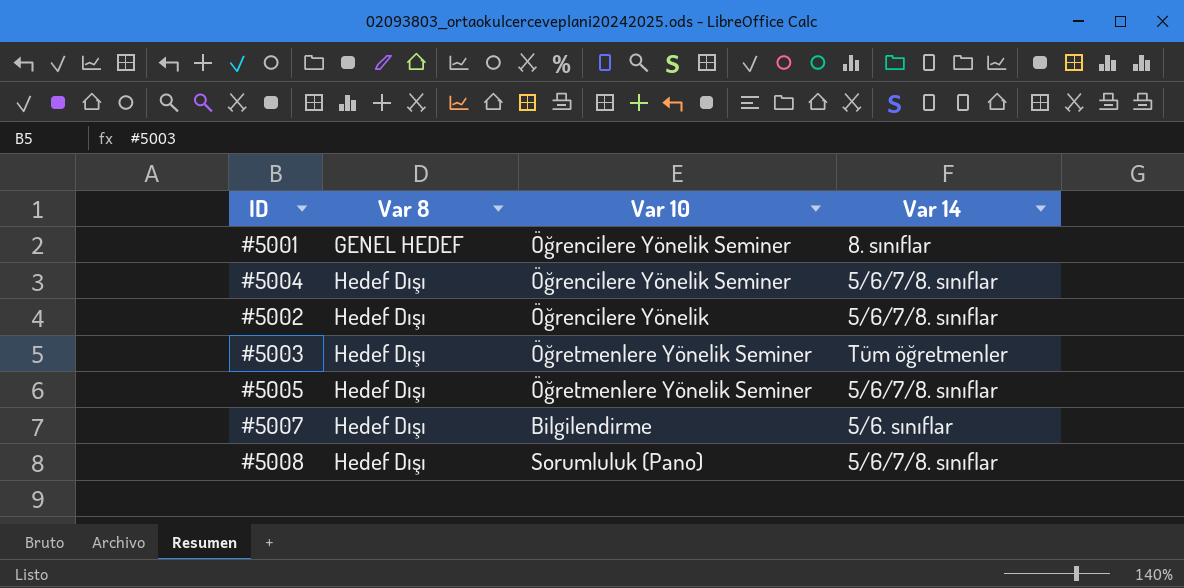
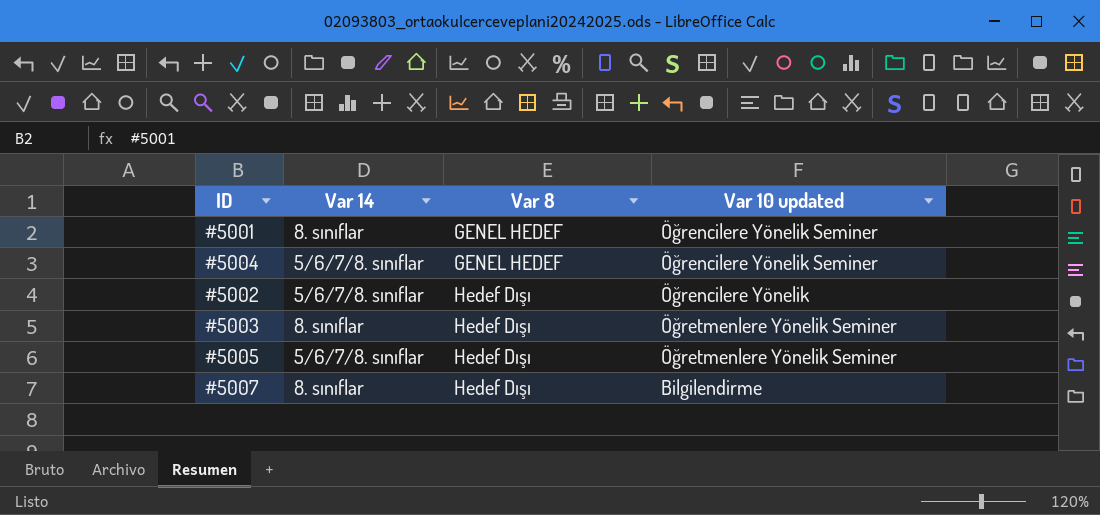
column Var 14 | position: 4 -> 2
column name: Var 10 -> Var 10 updated
row #5008: Hedef Dışı | Sorumluluk (Pano) | 5/6/7/8. sınıflar -> none
#5004 | Var 8: Hedef Dışı -> GENEL HEDEF
#5003 | Var 14: Tüm öğretmenler -> 8. sınıflar
#5007 | Var 14: 5/6. sınıflar -> 8. sınıflar

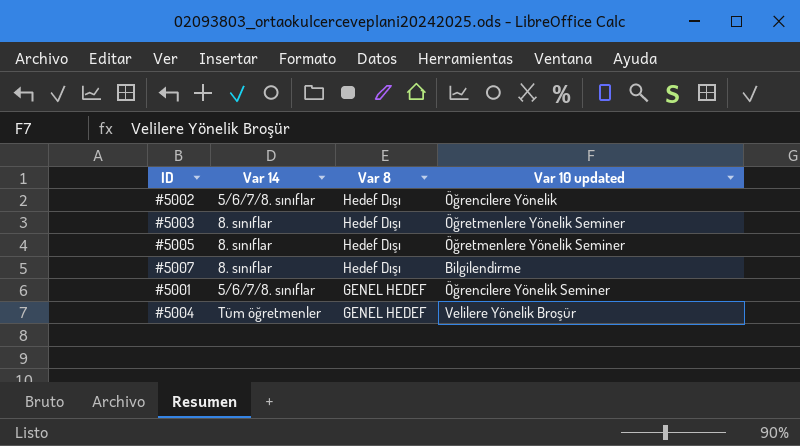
row order: Var 8 ascending -> Var 8 descending
#5005 | Var 14: 5/6/7/8. sınıflar -> 8. sınıflar
#5001 | Var 14: 8. sınıflar -> 5/6/7/8. sınıflar
#5004 | Var 14: 5/6/7/8. sınıflar -> Tüm öğretmenler
#5004 | Var 10 updated: Öğrencilere Yönelik Seminer -> Velilere Yönelik Broşür

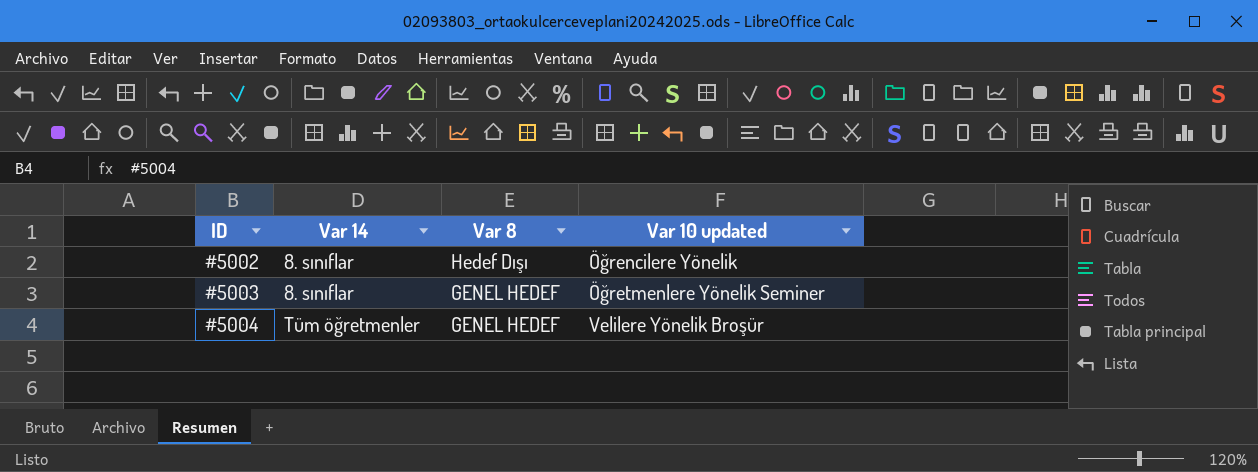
row #5005: 8. sınıflar | Hedef Dışı | Öğretmenlere Yönelik Seminer -> none
row #5007: 8. sınıflar | Hedef Dışı | Bilgilendirme -> none
row #5001: 5/6/7/8. sınıflar | GENEL HEDEF | Öğrencilere Yönelik Seminer -> none
#5002 | Var 14: 5/6/7/8. sınıflar -> 8. sınıflar
#5003 | Var 8: Hedef Dışı -> GENEL HEDEF

